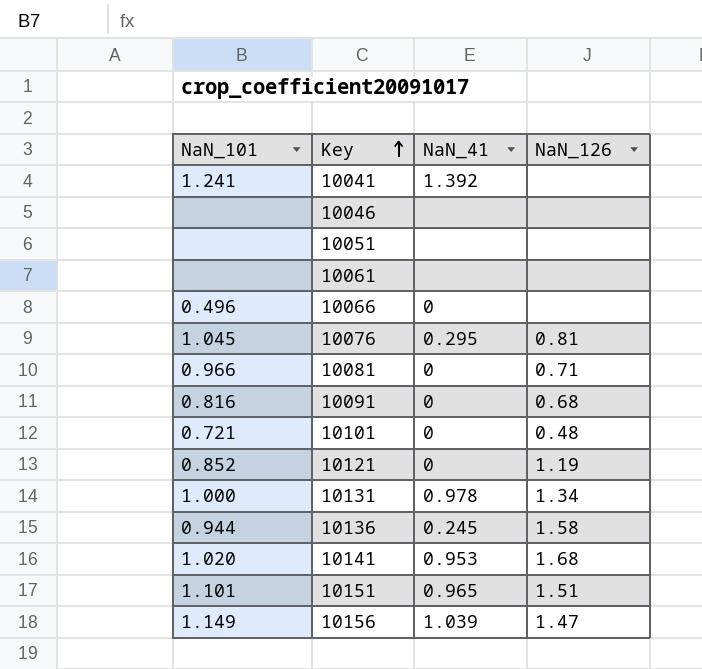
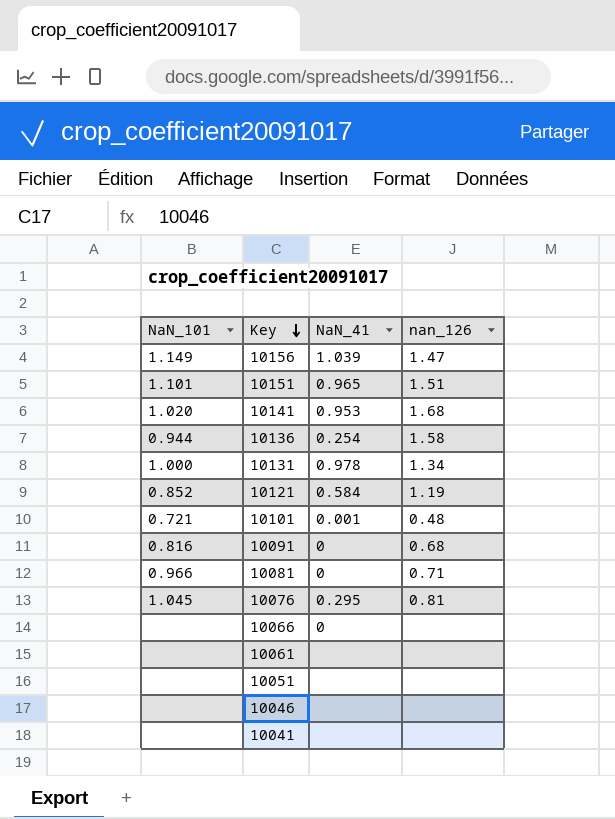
row order: Key ascending -> Key descending
column name: NaN_126 -> nan_126
10136 | NaN_41: 0.245 -> 0.254
10121 | NaN_41: 0 -> 0.584
10101 | NaN_41: 0 -> 0.001
10066 | NaN_101: 0.496 -> none
10041 | NaN_101: 1.241 -> none
10041 | NaN_41: 1.392 -> none

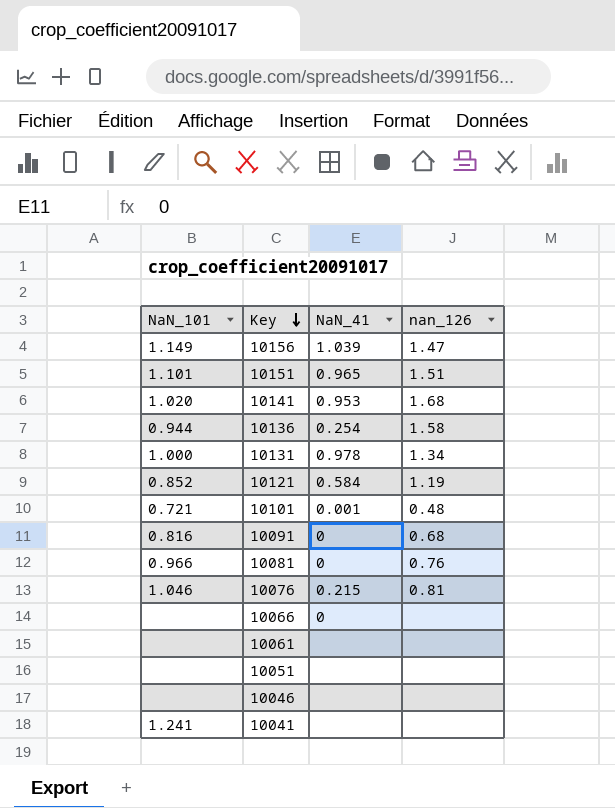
10081 | nan_126: 0.71 -> 0.76
10076 | NaN_101: 1.045 -> 1.046
10076 | NaN_41: 0.295 -> 0.215
10041 | NaN_101: none -> 1.241

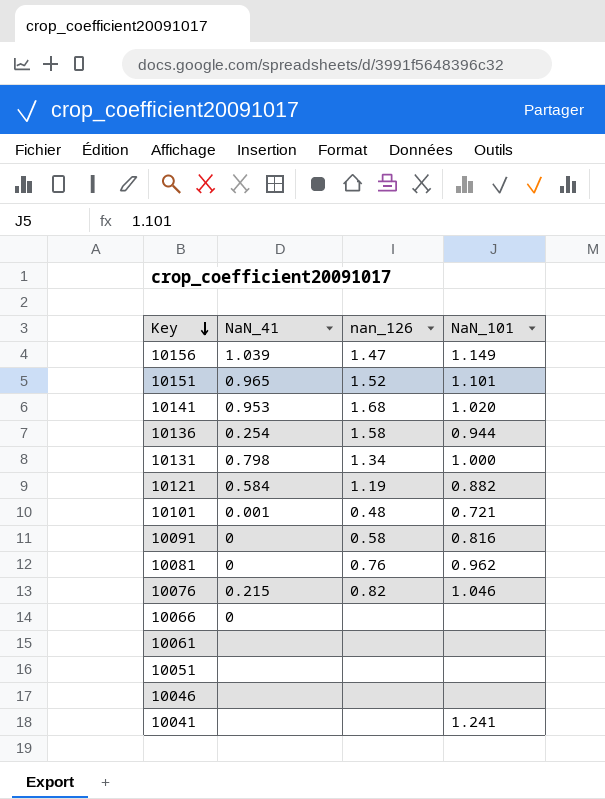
column NaN_101 | position: 1 -> 4
10151 | nan_126: 1.51 -> 1.52
10131 | NaN_41: 0.978 -> 0.798
10121 | NaN_101: 0.852 -> 0.882
10091 | nan_126: 0.68 -> 0.58
10081 | NaN_101: 0.966 -> 0.962
10076 | nan_126: 0.81 -> 0.82

